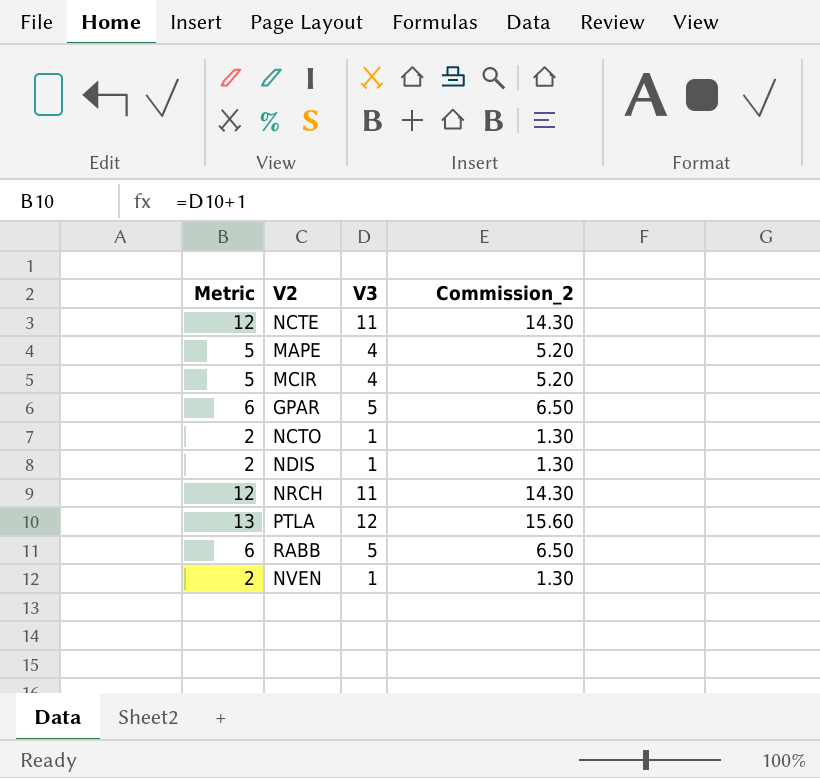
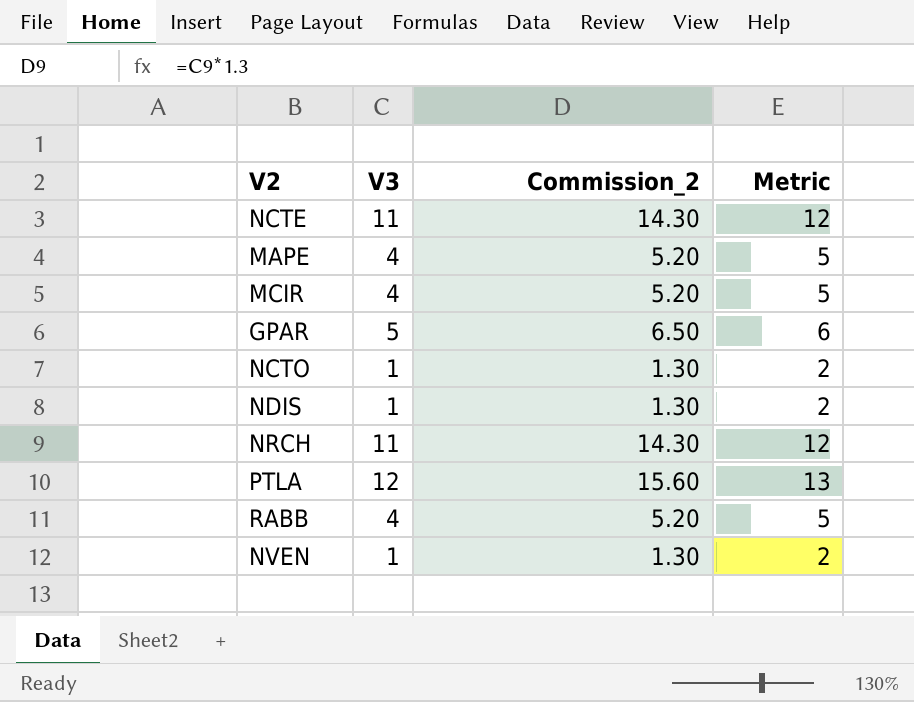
column Metric | position: 1 -> 4
RABB | V3: 5 -> 4
RABB | Commission_2: 6.50 -> 5.20
RABB | Metric: 6 -> 5

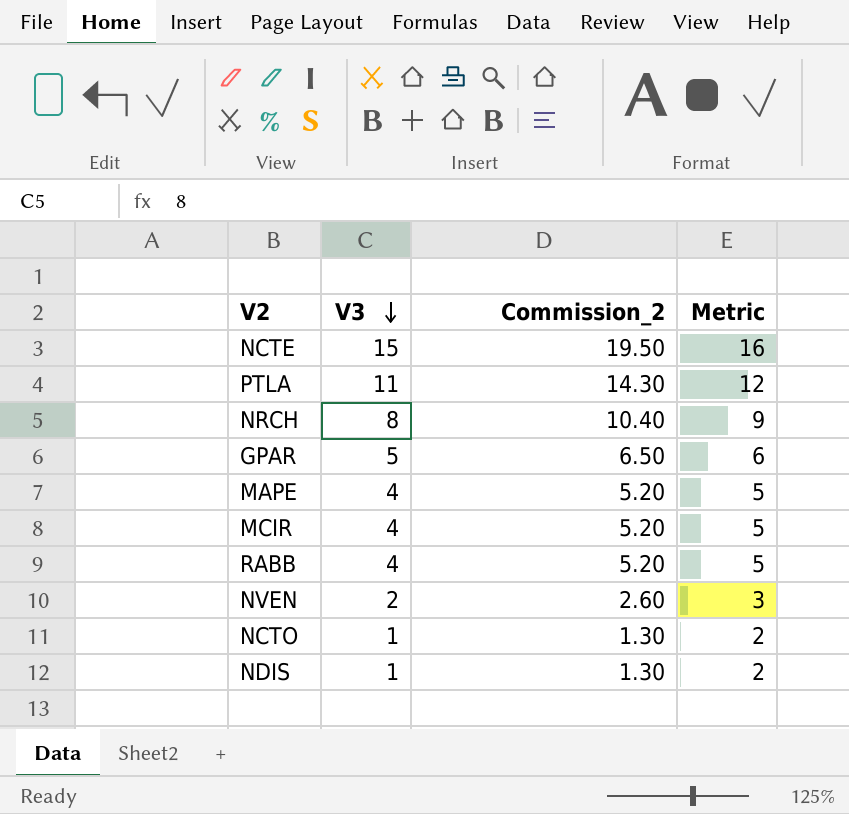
row order: none -> V3 descending
NCTE | V3: 11 -> 15
NCTE | Commission_2: 14.30 -> 19.50
NCTE | Metric: 12 -> 16
PTLA | V3: 12 -> 11
PTLA | Commission_2: 15.60 -> 14.30
PTLA | Metric: 13 -> 12
NRCH | V3: 11 -> 8
NRCH | Commission_2: 14.30 -> 10.40
NRCH | Metric: 12 -> 9
NVEN | V3: 1 -> 2
NVEN | Commission_2: 1.30 -> 2.60
NVEN | Metric: 2 -> 3

